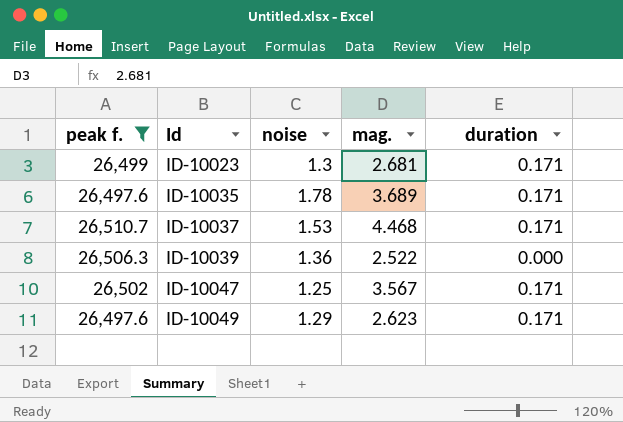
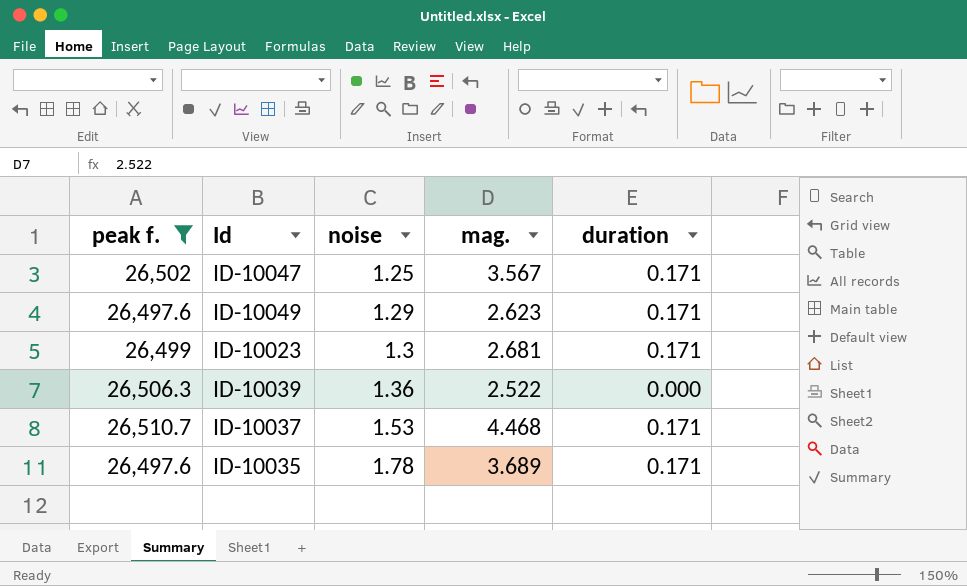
row order: Id ascending -> noise ascending

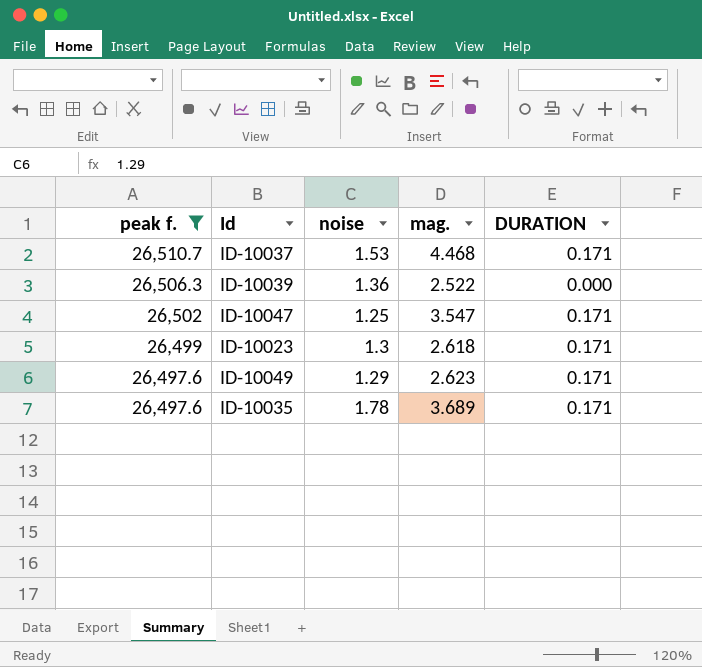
row order: noise ascending -> peak f. descending
column name: duration -> DURATION
ID-10047 | mag.: 3.567 -> 3.547
ID-10023 | mag.: 2.681 -> 2.618

